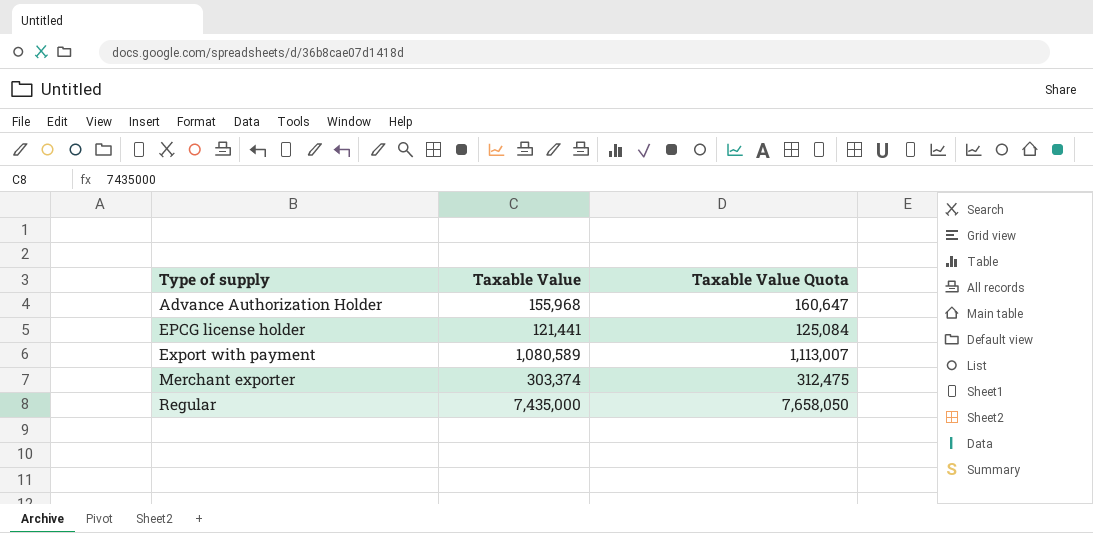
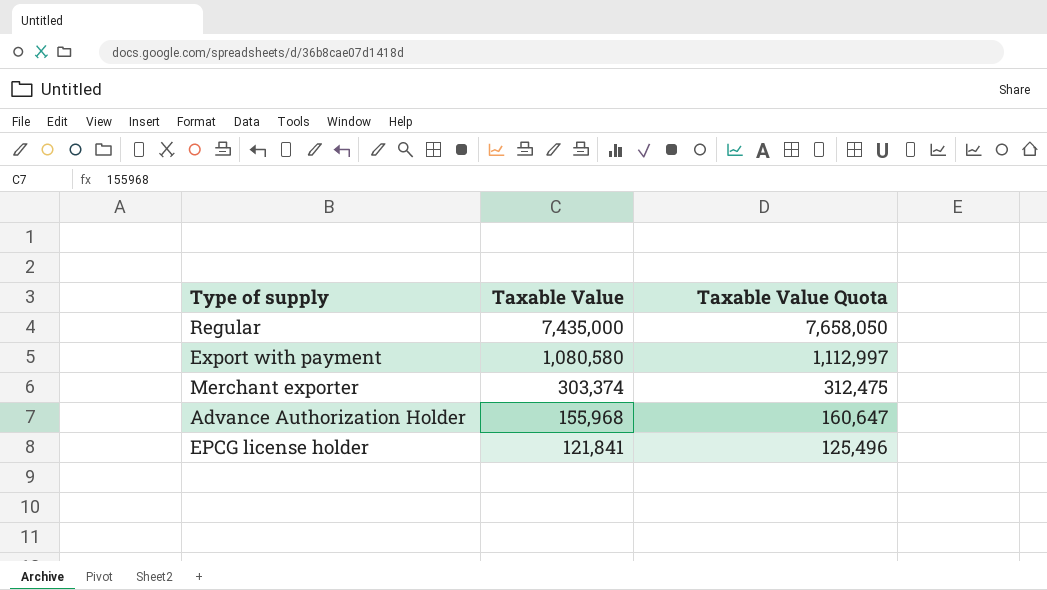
row order: Type of supply ascending -> Taxable Value descending
Export with payment | Taxable Value: 1,080,589 -> 1,080,580
Export with payment | Taxable Value Quota: 1,113,007 -> 1,112,997
EPCG license holder | Taxable Value: 121,441 -> 121,841
EPCG license holder | Taxable Value Quota: 125,084 -> 125,496

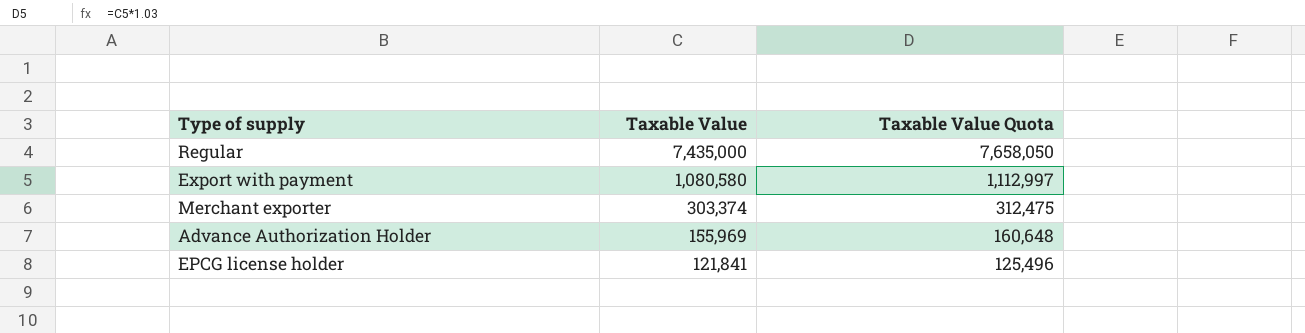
Advance Authorization Holder | Taxable Value: 155,968 -> 155,969
Advance Authorization Holder | Taxable Value Quota: 160,647 -> 160,648

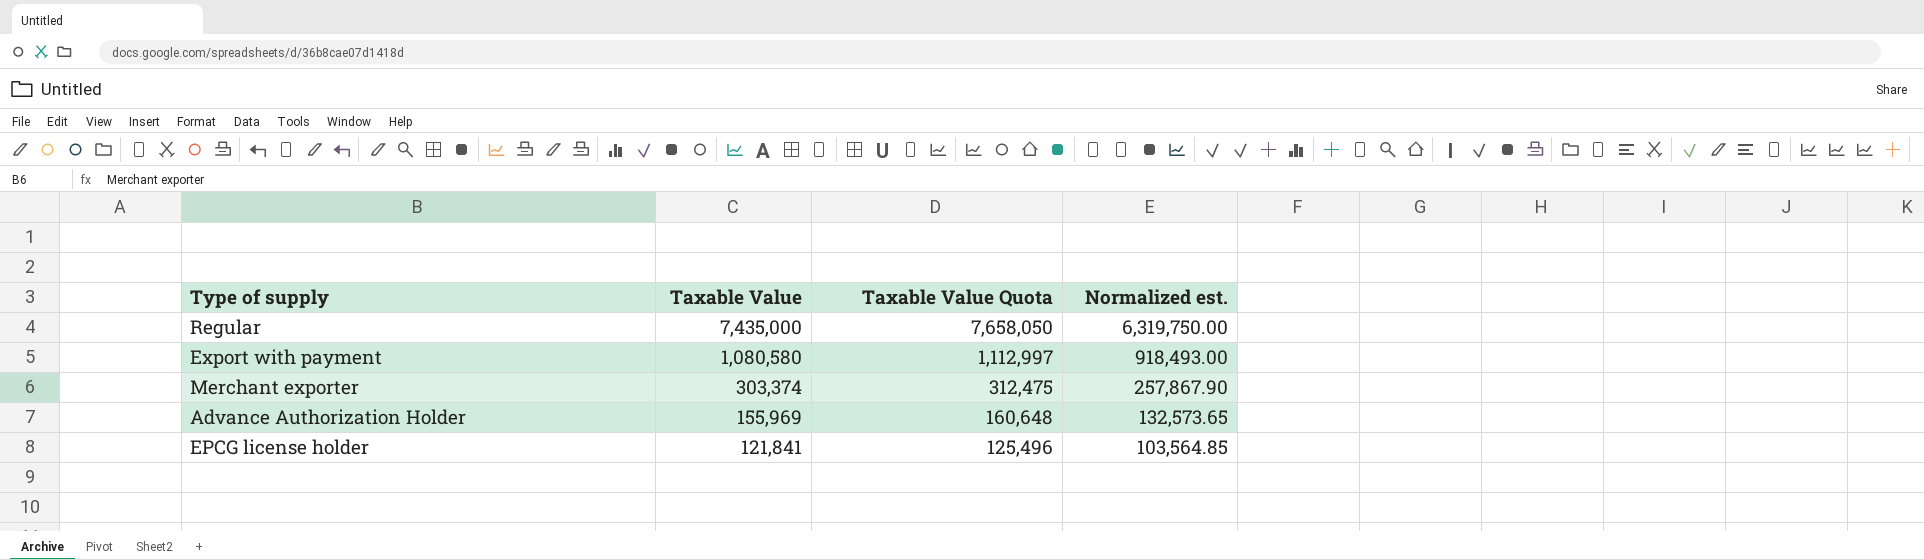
column Normalized est. | formula: none -> [Taxable Value] * 0.85

